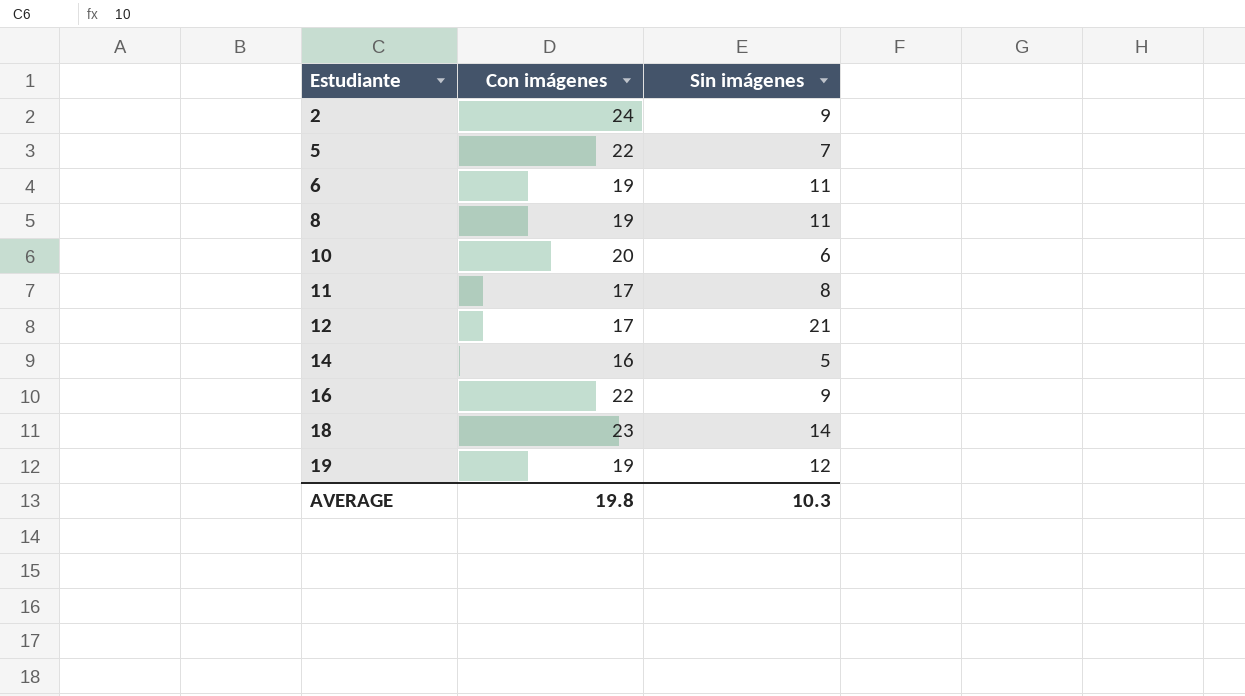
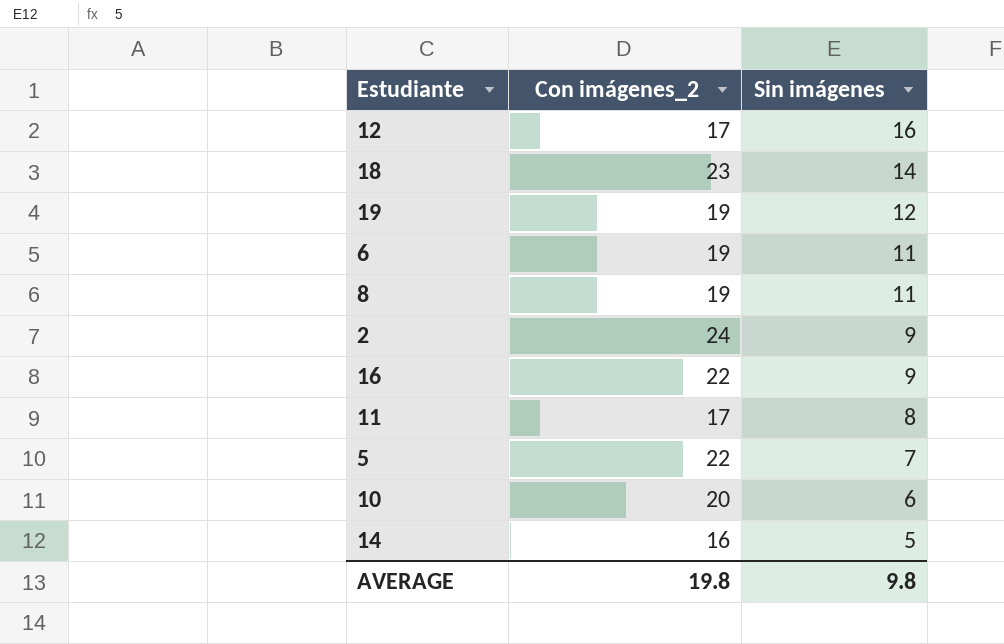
row order: Estudiante ascending -> Sin imágenes descending
column name: Con imágenes -> Con imágenes_2
12 | Sin imágenes: 21 -> 16
AVERAGE | Sin imágenes: 10.3 -> 9.8

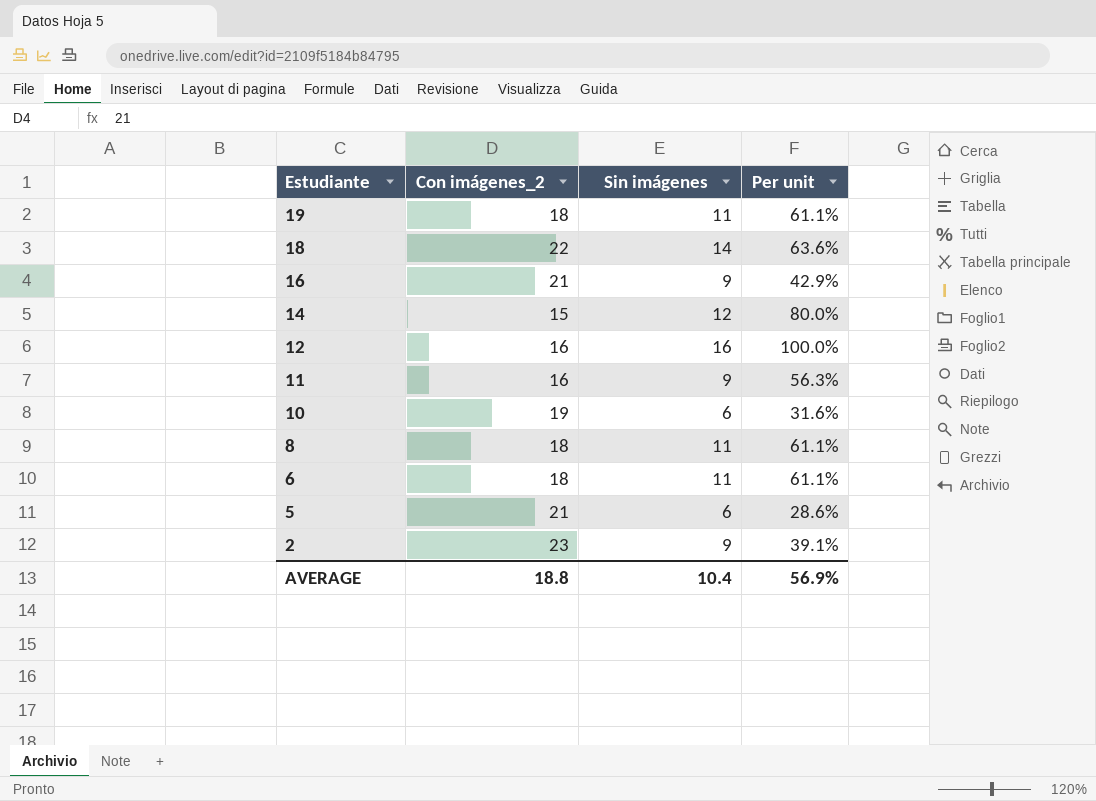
row order: Sin imágenes descending -> Estudiante descending
column Per unit | formula: none -> [Sin imágenes] / [Con imágenes_2]
19 | Con imágenes_2: 19 -> 18
19 | Sin imágenes: 12 -> 11
18 | Con imágenes_2: 23 -> 22
16 | Con imágenes_2: 22 -> 21
14 | Con imágenes_2: 16 -> 15
14 | Sin imágenes: 5 -> 12
12 | Con imágenes_2: 17 -> 16
11 | Con imágenes_2: 17 -> 16
11 | Sin imágenes: 8 -> 9
10 | Con imágenes_2: 20 -> 19
8 | Con imágenes_2: 19 -> 18
6 | Con imágenes_2: 19 -> 18
5 | Con imágenes_2: 22 -> 21
5 | Sin imágenes: 7 -> 6
2 | Con imágenes_2: 24 -> 23
AVERAGE | Con imágenes_2: 19.8 -> 18.8
AVERAGE | Sin imágenes: 9.8 -> 10.4

